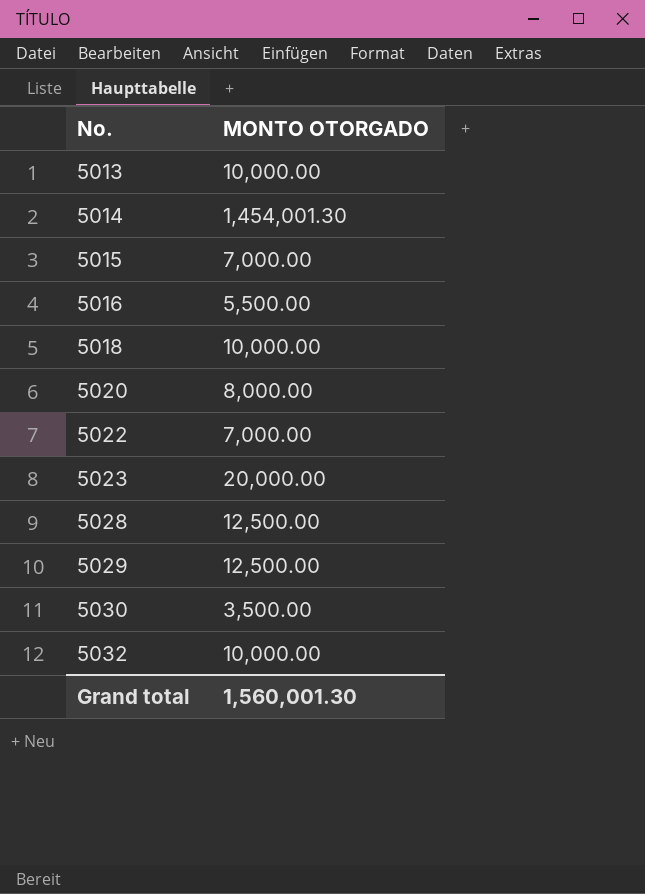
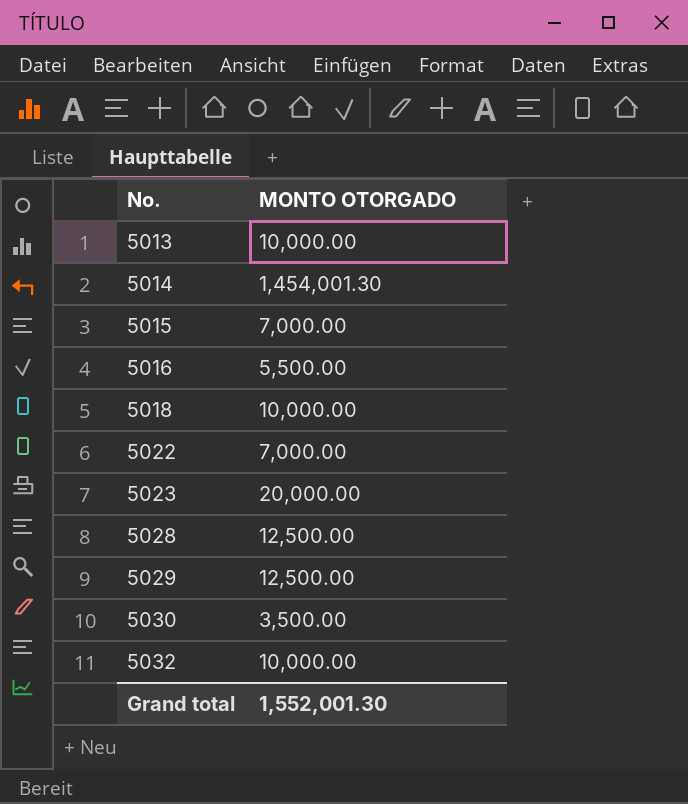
row 5020: 8,000.00 -> none
Grand total | MONTO OTORGADO: 1,560,001.30 -> 1,552,001.30

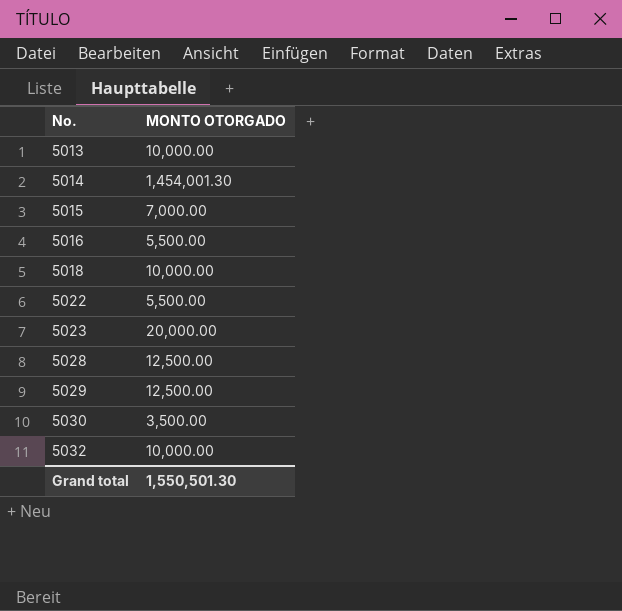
5022 | MONTO OTORGADO: 7,000.00 -> 5,500.00
Grand total | MONTO OTORGADO: 1,552,001.30 -> 1,550,501.30

